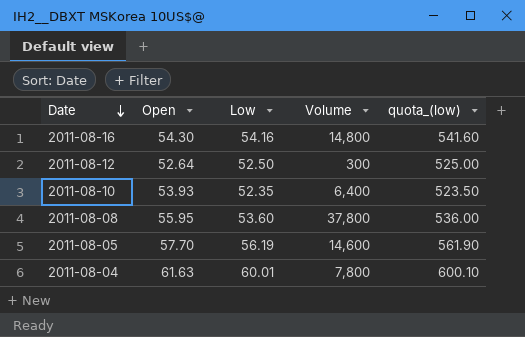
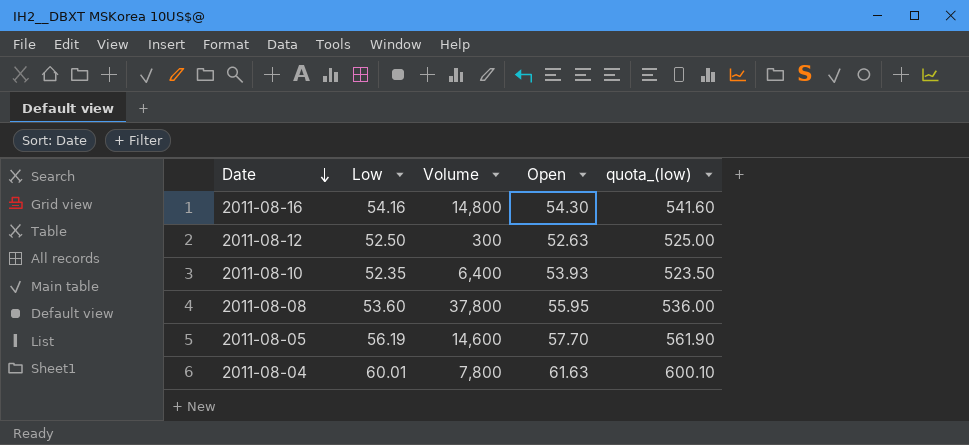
column Open | position: 2 -> 4
2011-08-12 | Open: 52.64 -> 52.63

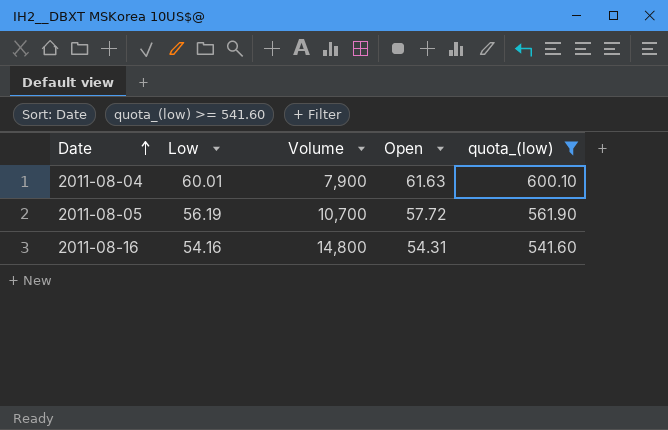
filter: none -> quota_(low) >= 541.60
row order: Date descending -> Date ascending
2011-08-04 | Volume: 7,800 -> 7,900
2011-08-05 | Volume: 14,600 -> 10,700
2011-08-05 | Open: 57.70 -> 57.72
2011-08-16 | Open: 54.30 -> 54.31

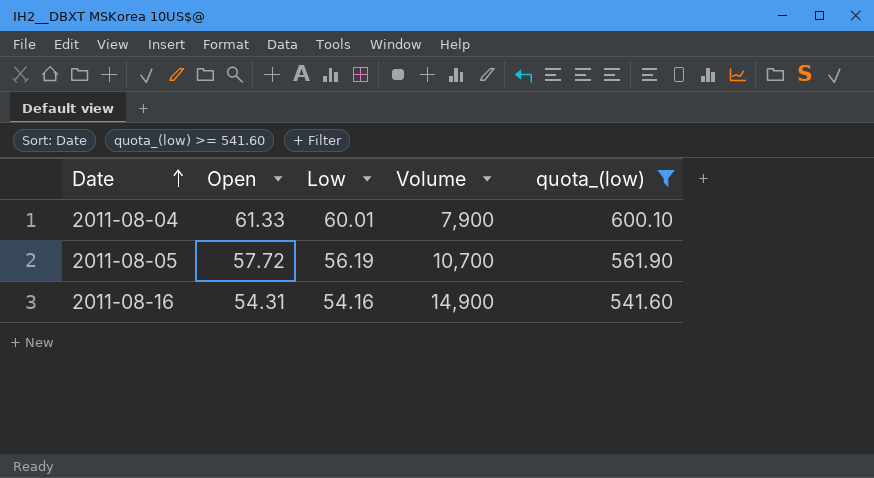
column Open | position: 4 -> 2
2011-08-04 | Open: 61.63 -> 61.33
2011-08-16 | Volume: 14,800 -> 14,900

